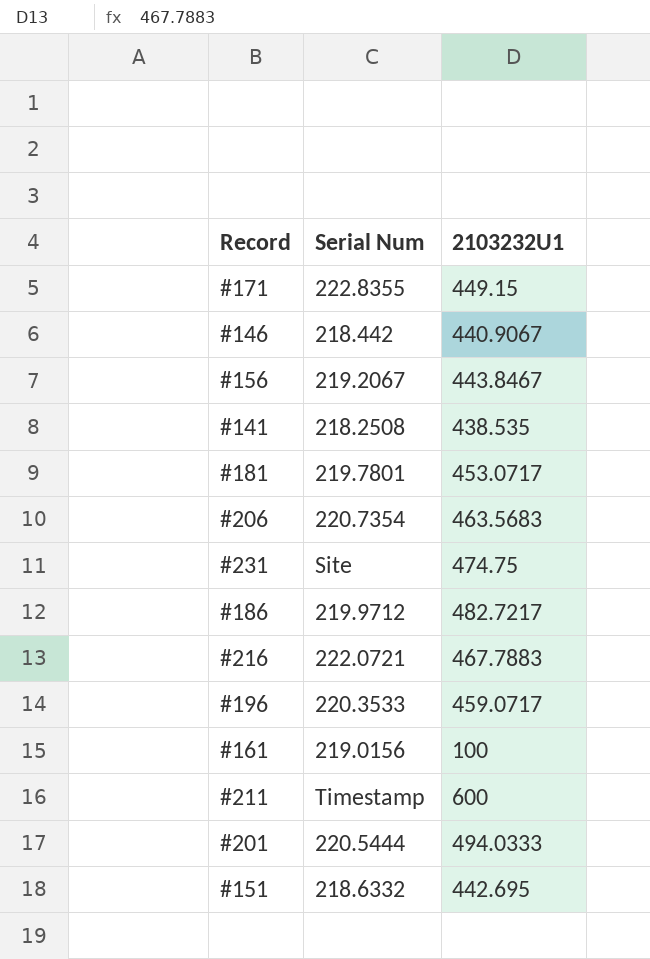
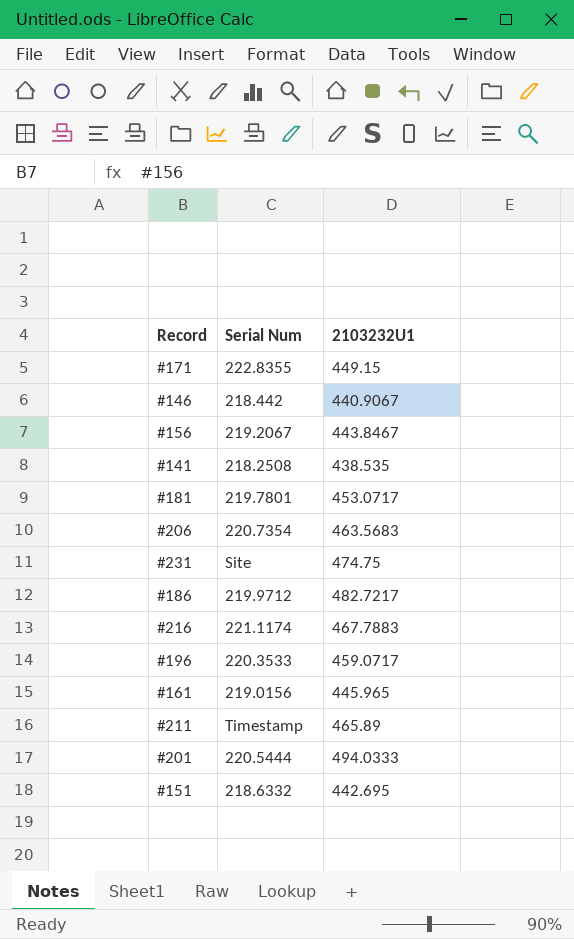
#216 | Serial Num: 222.0721 -> 221.1174
#161 | 2103232U1: 100 -> 445.965
#211 | 2103232U1: 600 -> 465.89

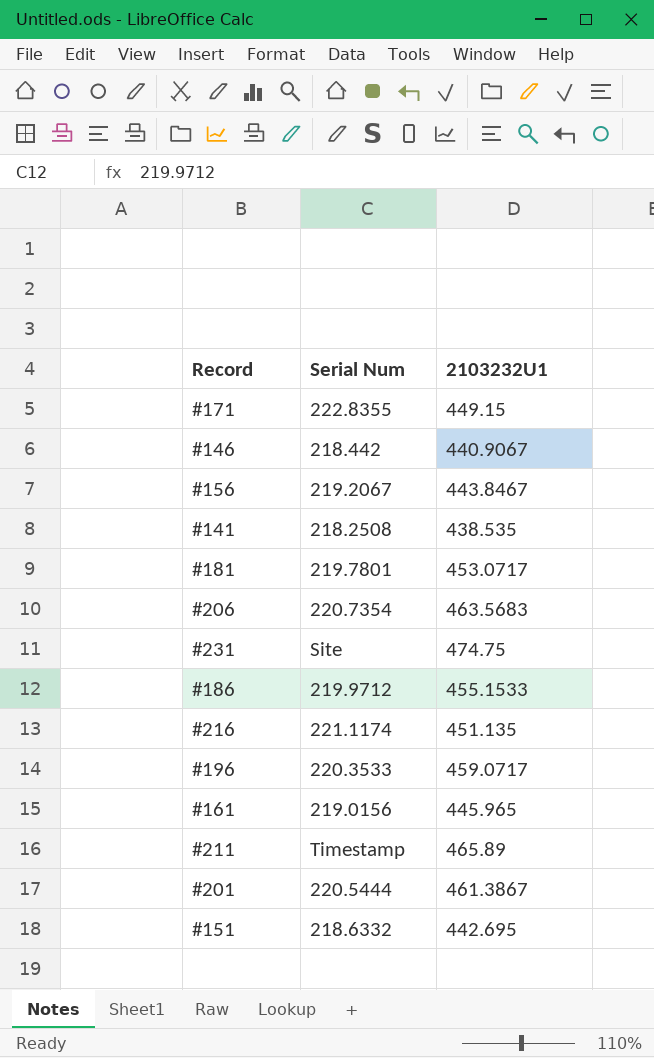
#186 | 2103232U1: 482.7217 -> 455.1533
#216 | 2103232U1: 467.7883 -> 451.135
#201 | 2103232U1: 494.0333 -> 461.3867

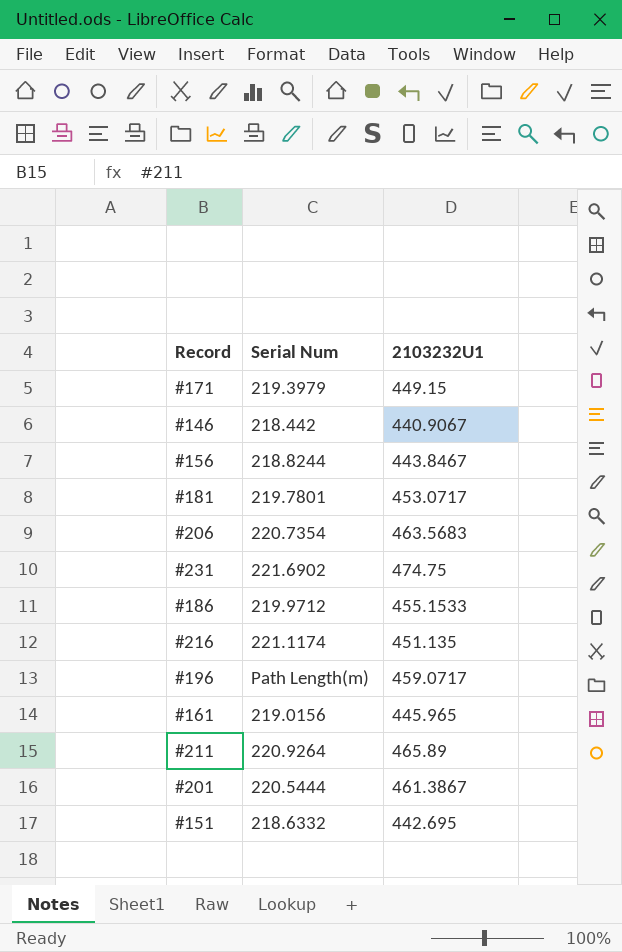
row #141: 218.2508 | 438.535 -> none
#171 | Serial Num: 222.8355 -> 219.3979
#156 | Serial Num: 219.2067 -> 218.8244
#231 | Serial Num: Site -> 221.6902
#196 | Serial Num: 220.3533 -> Path Length(m)
#211 | Serial Num: Timestamp -> 220.9264

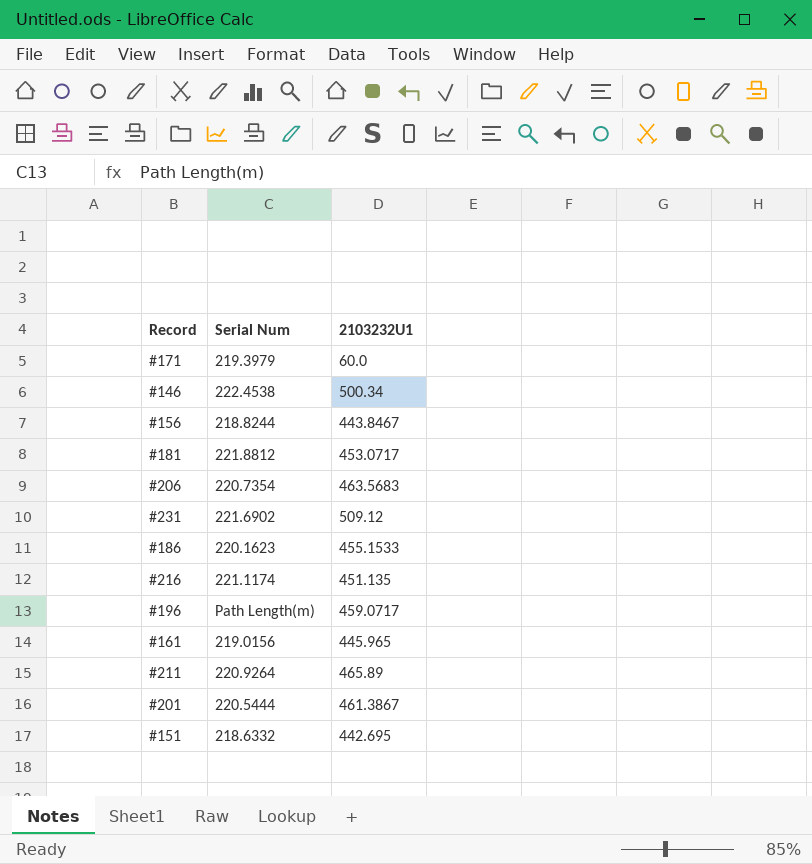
#171 | 2103232U1: 449.15 -> 60.0
#146 | Serial Num: 218.442 -> 222.4538
#146 | 2103232U1: 440.9067 -> 500.34
#181 | Serial Num: 219.7801 -> 221.8812
#231 | 2103232U1: 474.75 -> 509.12
#186 | Serial Num: 219.9712 -> 220.1623

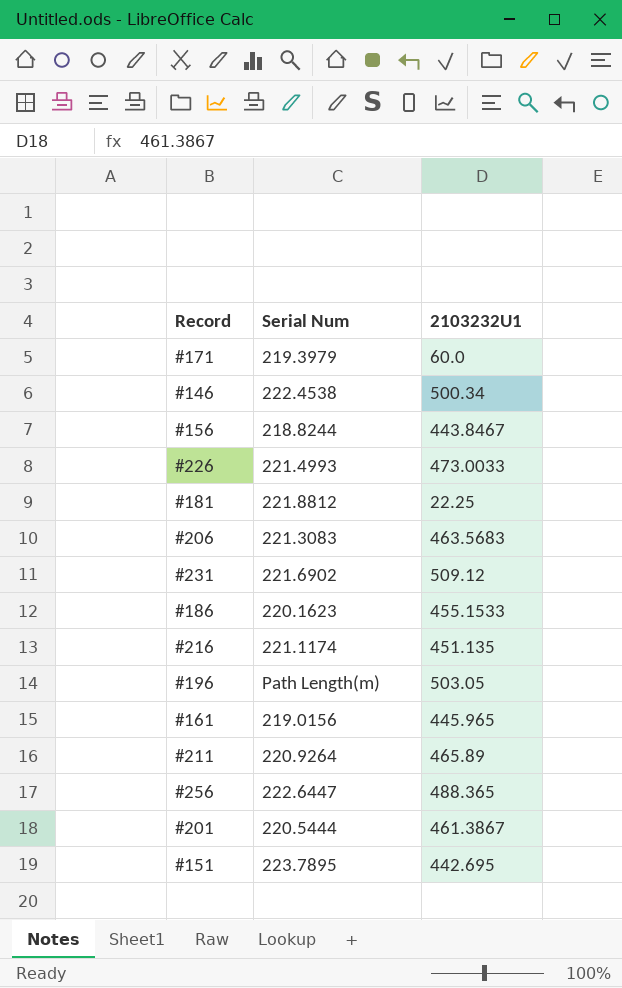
row #226: none -> 221.4993 | 473.0033
#181 | 2103232U1: 453.0717 -> 22.25
#206 | Serial Num: 220.7354 -> 221.3083
#196 | 2103232U1: 459.0717 -> 503.05
row #256: none -> 222.6447 | 488.365
#151 | Serial Num: 218.6332 -> 223.7895

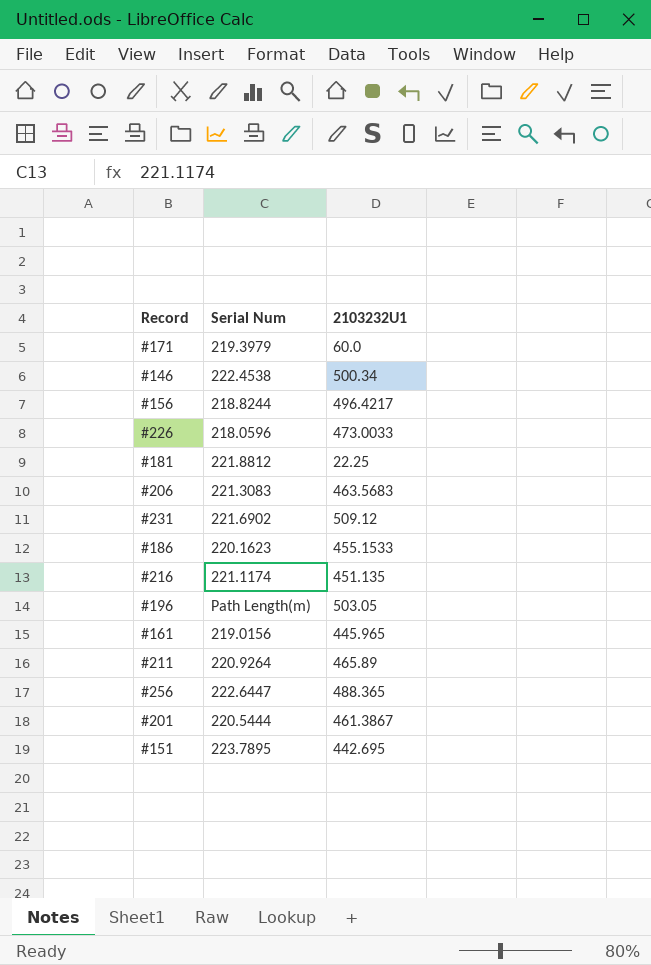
#156 | 2103232U1: 443.8467 -> 496.4217
#226 | Serial Num: 221.4993 -> 218.0596

